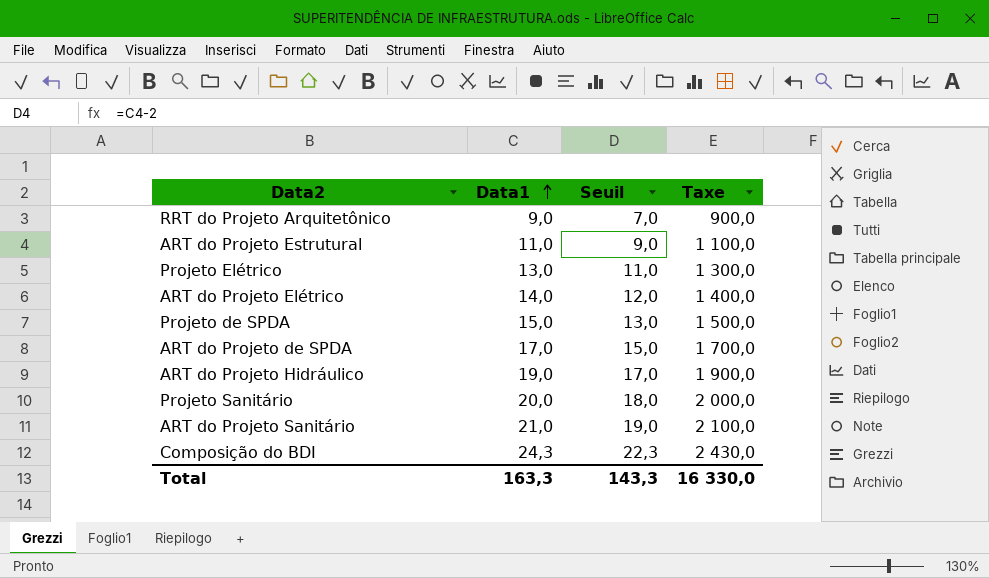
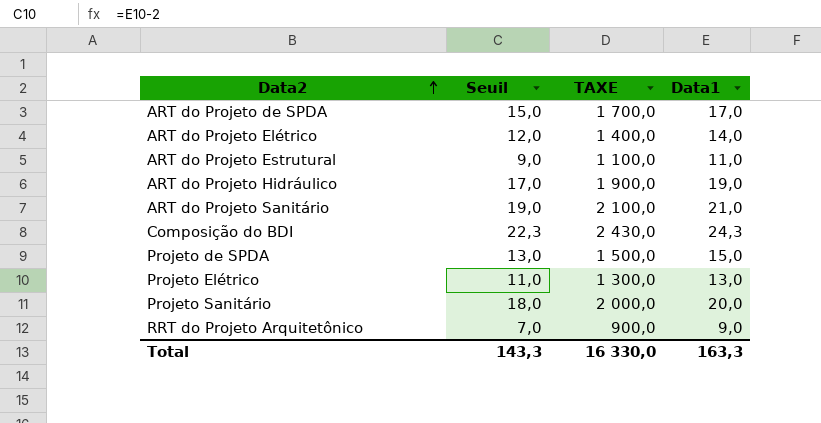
row order: Data1 ascending -> Data2 ascending
column name: Taxe -> TAXE
column Data1 | position: 2 -> 4

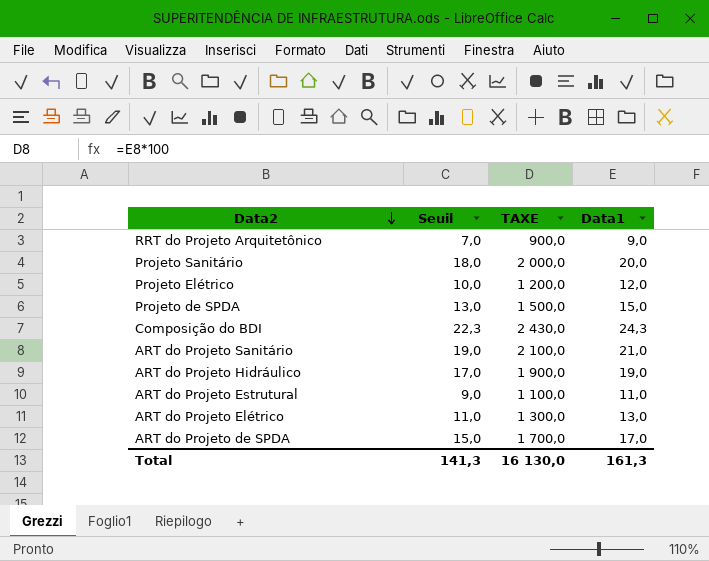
row order: Data2 ascending -> Data2 descending
Projeto Elétrico | Seuil: 11,0 -> 10,0
Projeto Elétrico | TAXE: 1 300,0 -> 1 200,0
Projeto Elétrico | Data1: 13,0 -> 12,0
ART do Projeto Elétrico | Seuil: 12,0 -> 11,0
ART do Projeto Elétrico | TAXE: 1 400,0 -> 1 300,0
ART do Projeto Elétrico | Data1: 14,0 -> 13,0
Total | Seuil: 143,3 -> 141,3
Total | TAXE: 16 330,0 -> 16 130,0
Total | Data1: 163,3 -> 161,3

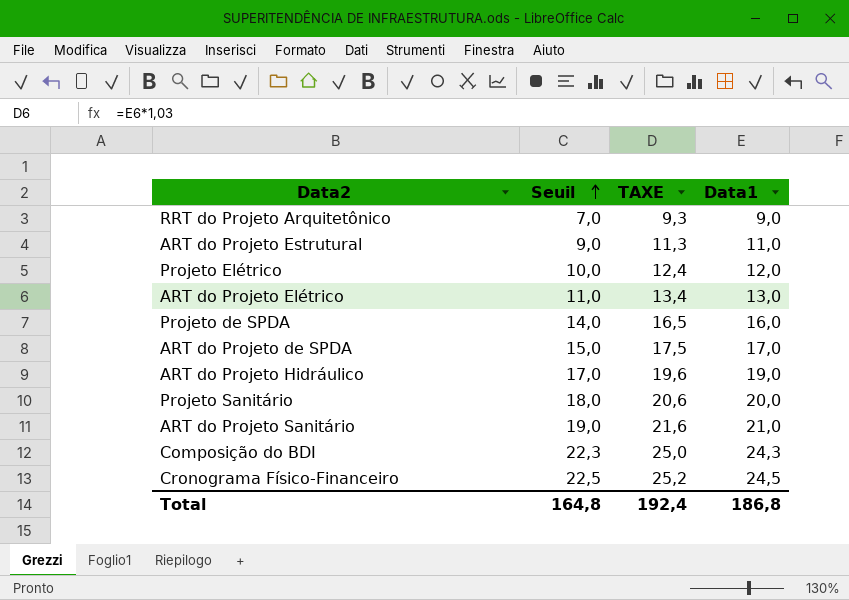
row order: Data2 descending -> Seuil ascending
column TAXE | formula: [Data1] * 100 -> [Data1] * 1,03
Projeto de SPDA | Seuil: 13,0 -> 14,0
Projeto de SPDA | Data1: 15,0 -> 16,0
row Cronograma Físico-Financeiro: none -> 22,5 | 25,2 | 24,5
Total | Seuil: 141,3 -> 164,8
Total | TAXE: 16 130,0 -> 192,4
Total | Data1: 161,3 -> 186,8

